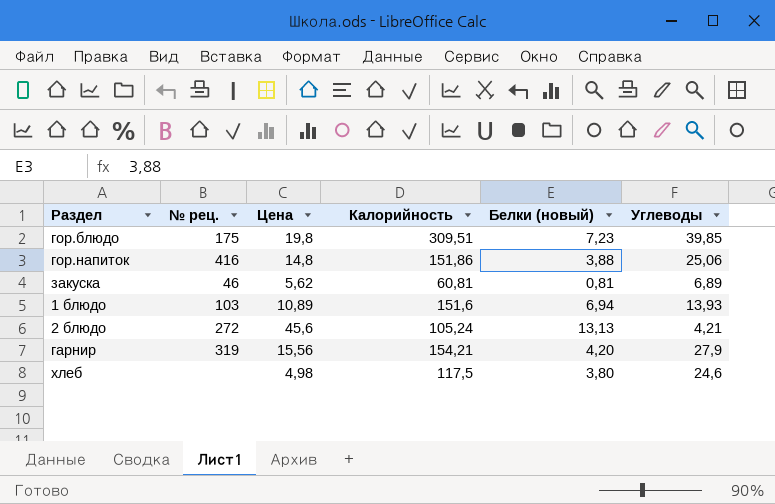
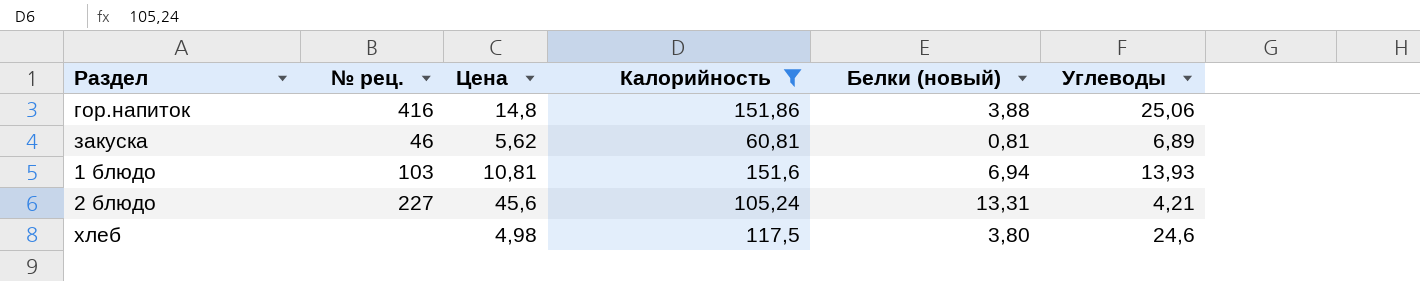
filter: none -> Калорийность <= 151,86
1 блюдо | Цена: 10,89 -> 10,81
2 блюдо | № рец.: 272 -> 227
2 блюдо | Белки (новый): 13,13 -> 13,31

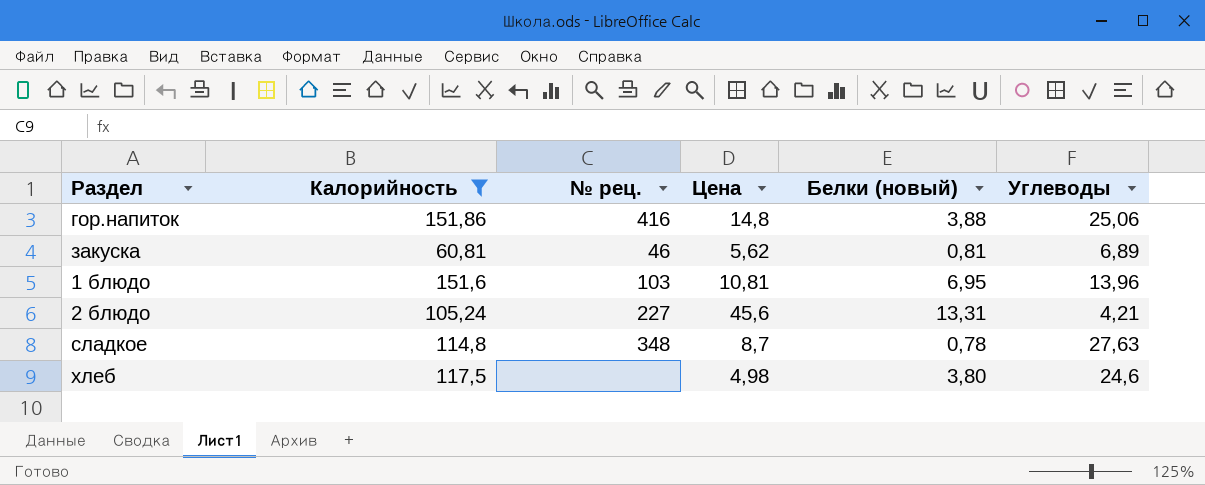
column Калорийность | position: 4 -> 2
1 блюдо | Белки (новый): 6,94 -> 6,95
1 блюдо | Углеводы: 13,93 -> 13,96
row сладкое: none -> 114,8 | 348 | 8,7 | 0,78 | 27,63

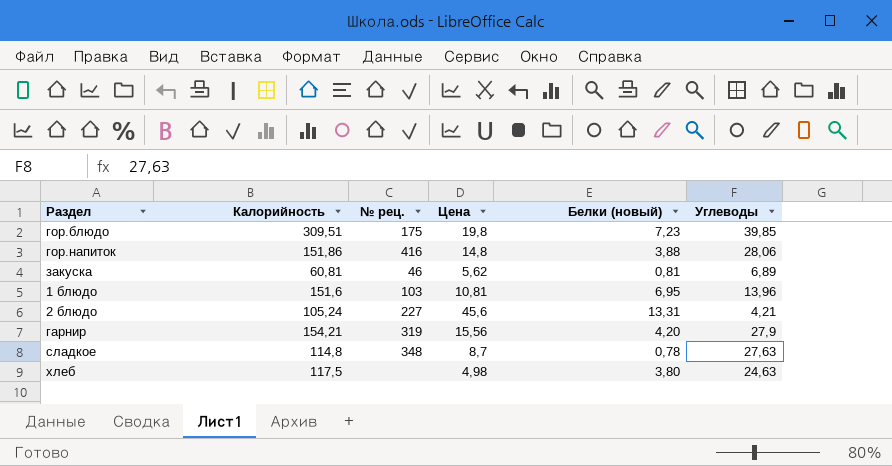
filter: Калорийность <= 151,86 -> none
гор.напиток | Углеводы: 25,06 -> 28,06
хлеб | Углеводы: 24,6 -> 24,63

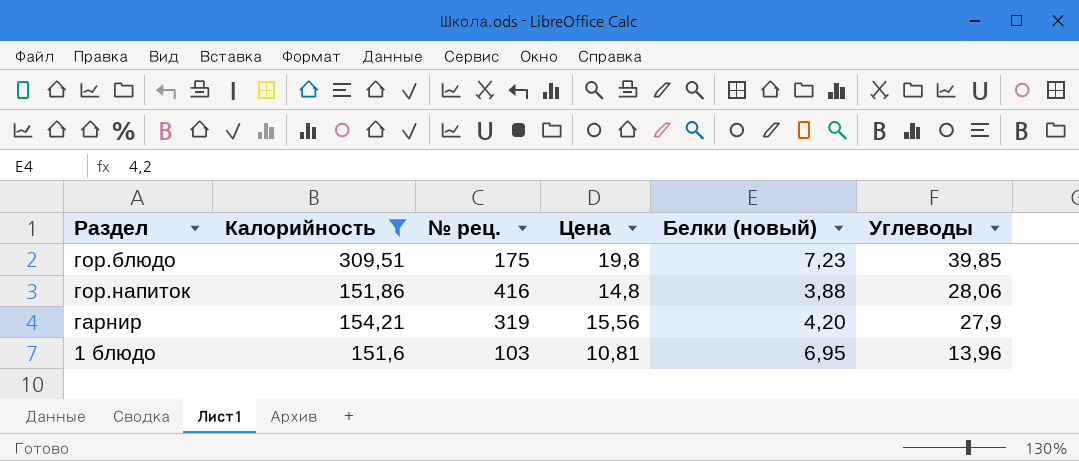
filter: none -> Калорийность >= 151,6
row order: none -> Углеводы descending

